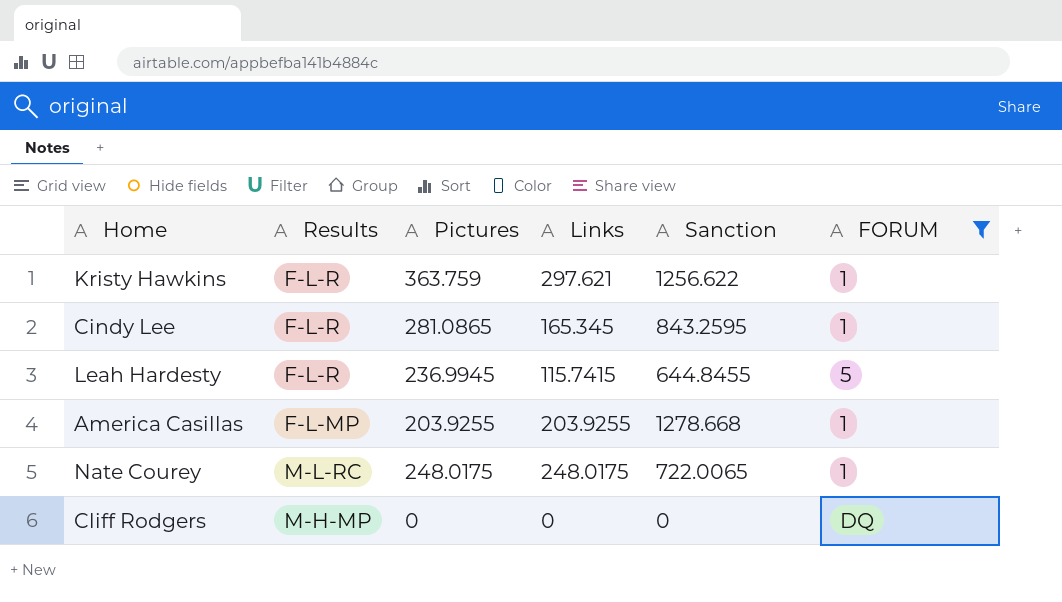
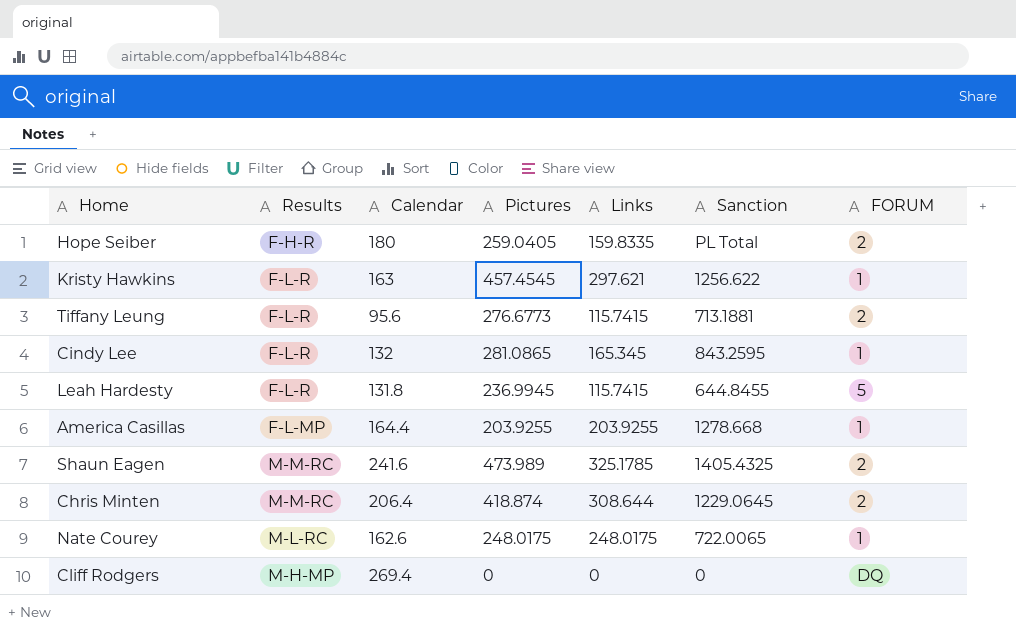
filter: FORUM != 2 -> none
column Calendar | position: none -> 3
Kristy Hawkins | Pictures: 363.759 -> 457.4545

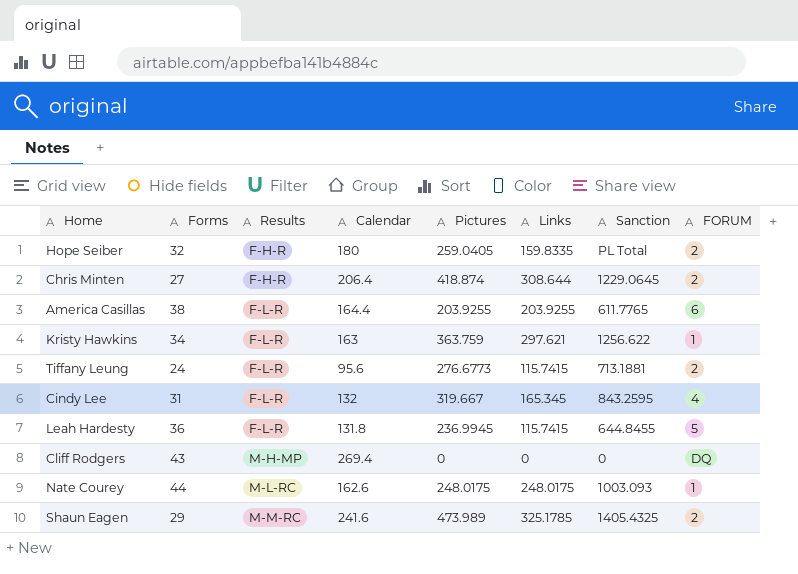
row order: none -> Results ascending
column Forms | position: none -> 2
Chris Minten | Results: M-M-RC -> F-H-R
America Casillas | Results: F-L-MP -> F-L-R
America Casillas | Sanction: 1278.668 -> 611.7765
America Casillas | FORUM: 1 -> 6
Kristy Hawkins | Pictures: 457.4545 -> 363.759
Cindy Lee | Pictures: 281.0865 -> 319.667
Cindy Lee | FORUM: 1 -> 4
Nate Courey | Sanction: 722.0065 -> 1003.093

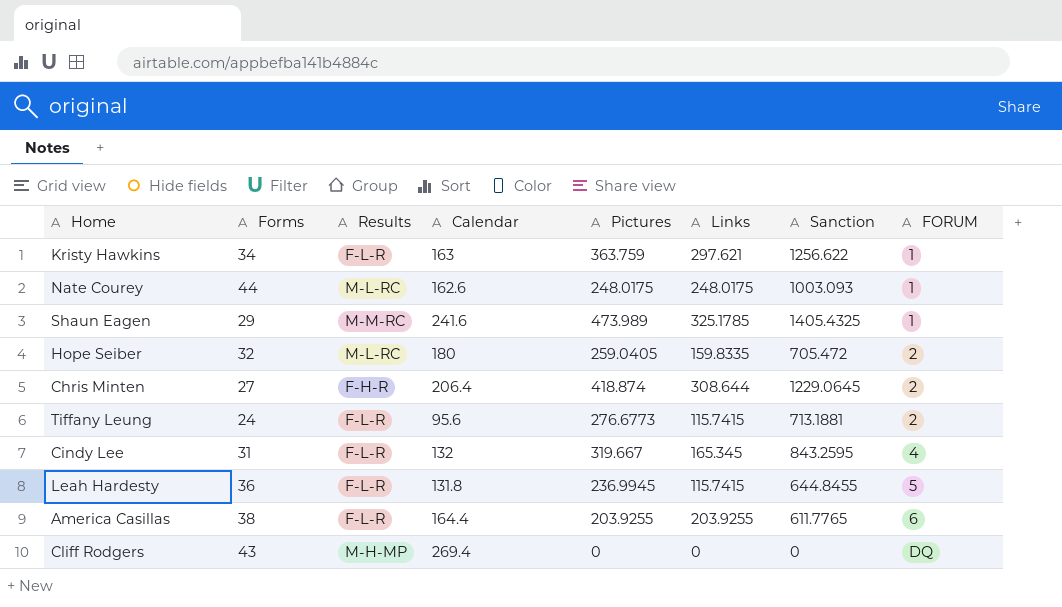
row order: Results ascending -> FORUM ascending
Shaun Eagen | FORUM: 2 -> 1
Hope Seiber | Results: F-H-R -> M-L-RC
Hope Seiber | Sanction: PL Total -> 705.472

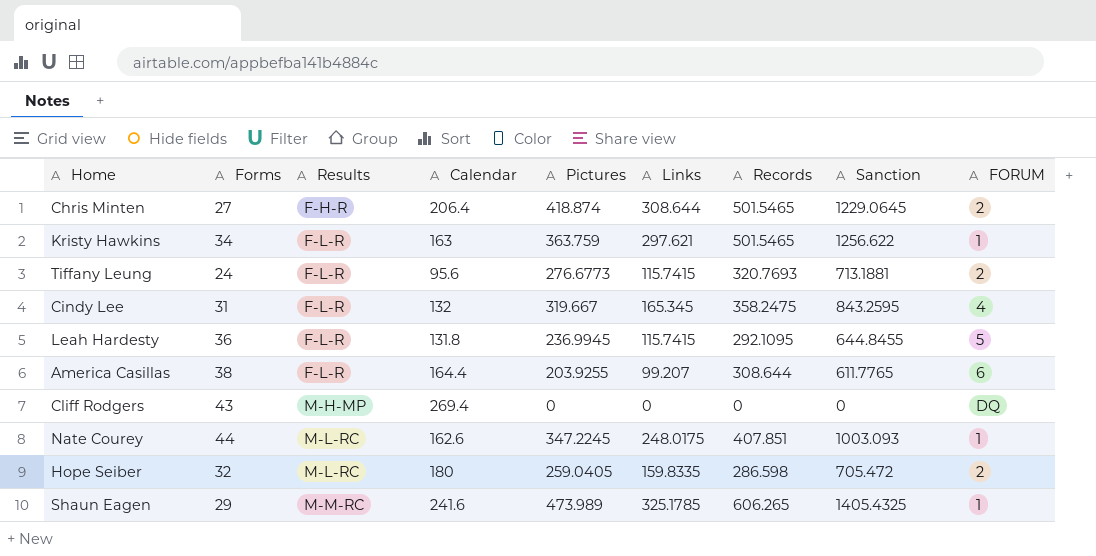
row order: FORUM ascending -> Results ascending
column Records | position: none -> 7
America Casillas | Links: 203.9255 -> 99.207
Nate Courey | Pictures: 248.0175 -> 347.2245

